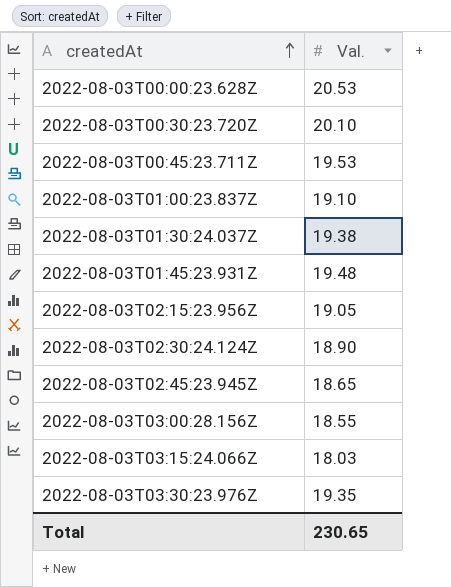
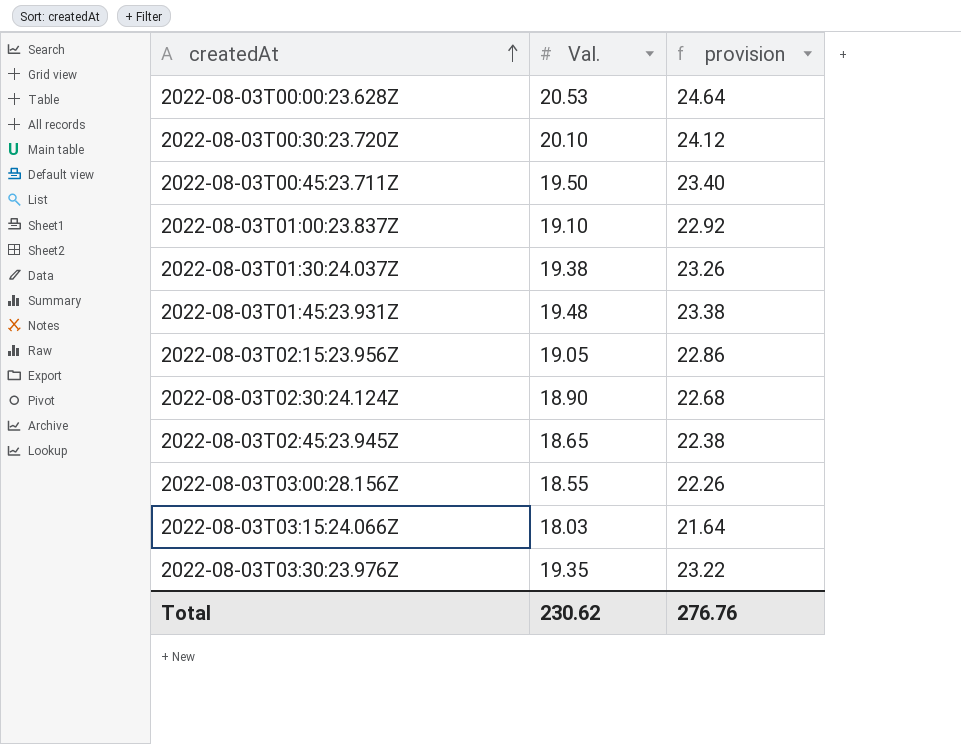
column provision | formula: none -> [Val.] * 1.2
2022-08-03T00:45:23.711Z | Val.: 19.53 -> 19.50
Total | Val.: 230.65 -> 230.62

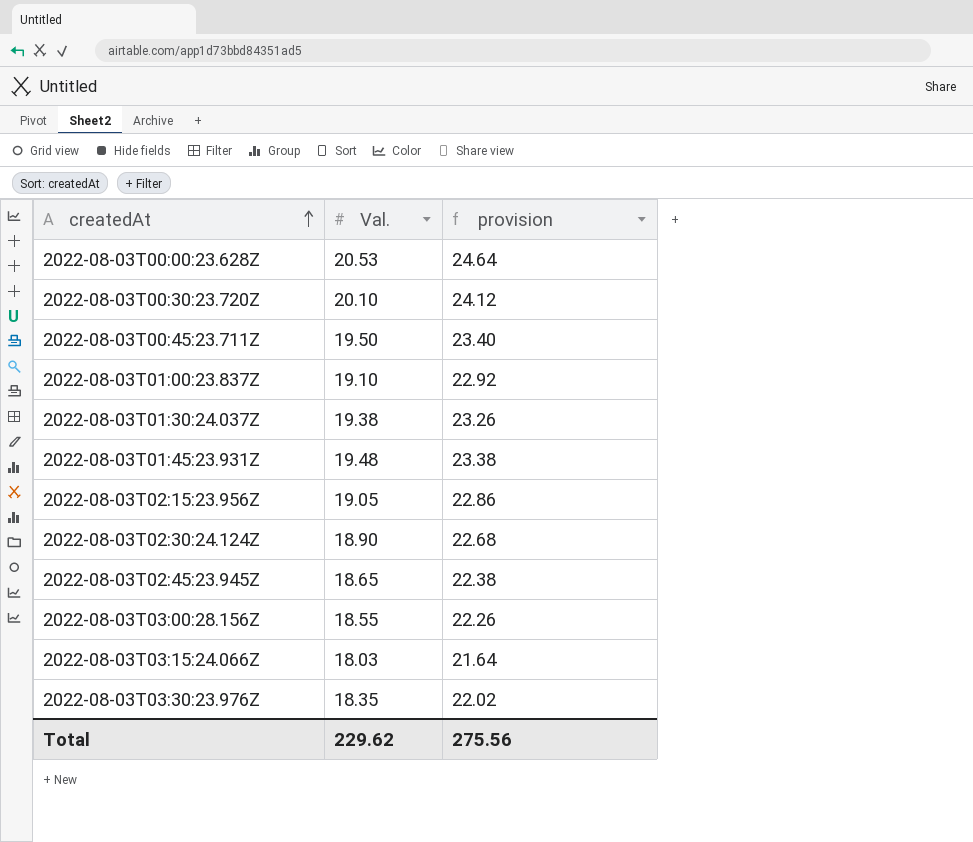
2022-08-03T03:30:23.976Z | Val.: 19.35 -> 18.35
2022-08-03T03:30:23.976Z | provision: 23.22 -> 22.02
Total | Val.: 230.62 -> 229.62
Total | provision: 276.76 -> 275.56

